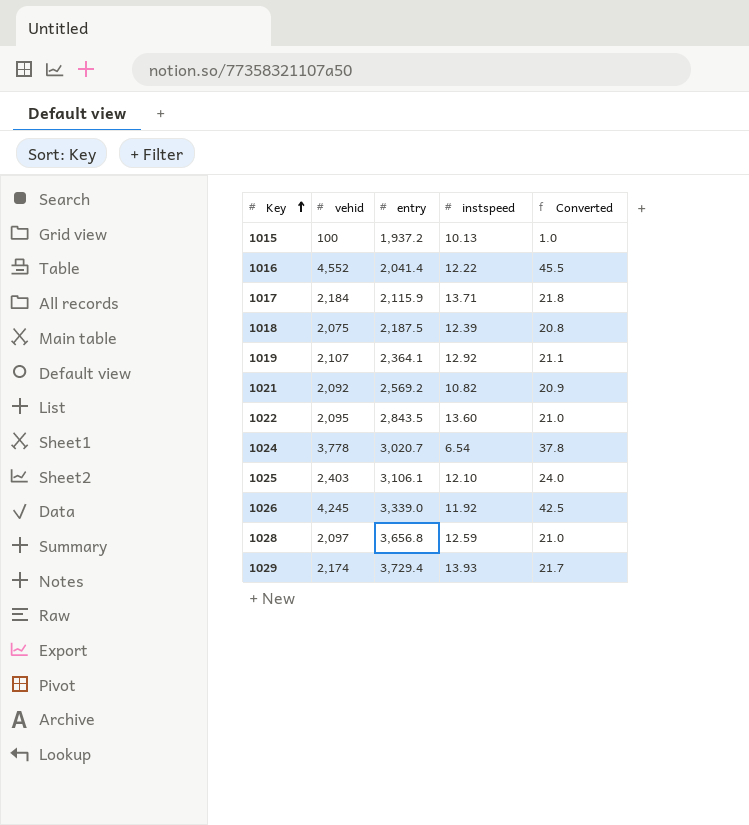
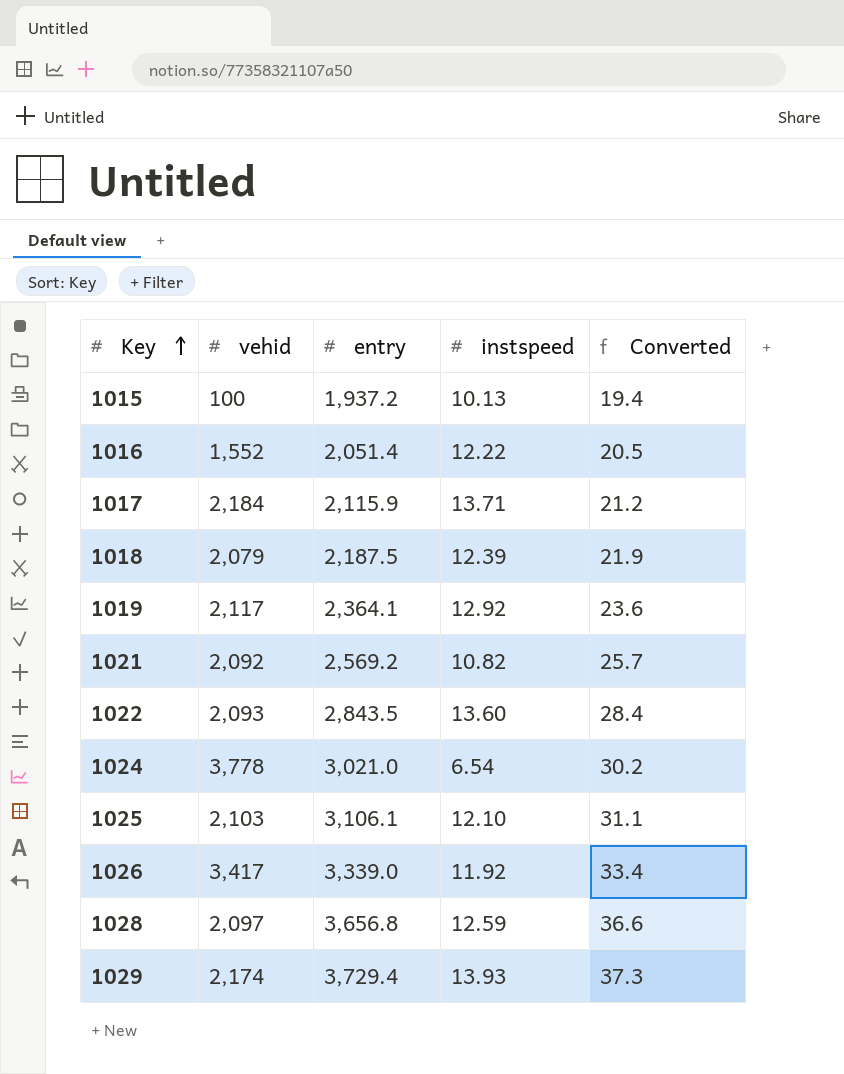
column Converted | formula: [vehid] * 0.01 -> [entry] * 0.01
1016 | vehid: 4,552 -> 1,552
1016 | entry: 2,041.4 -> 2,051.4
1018 | vehid: 2,075 -> 2,079
1019 | vehid: 2,107 -> 2,117
1022 | vehid: 2,095 -> 2,093
1024 | entry: 3,020.7 -> 3,021.0
1025 | vehid: 2,403 -> 2,103
1026 | vehid: 4,245 -> 3,417

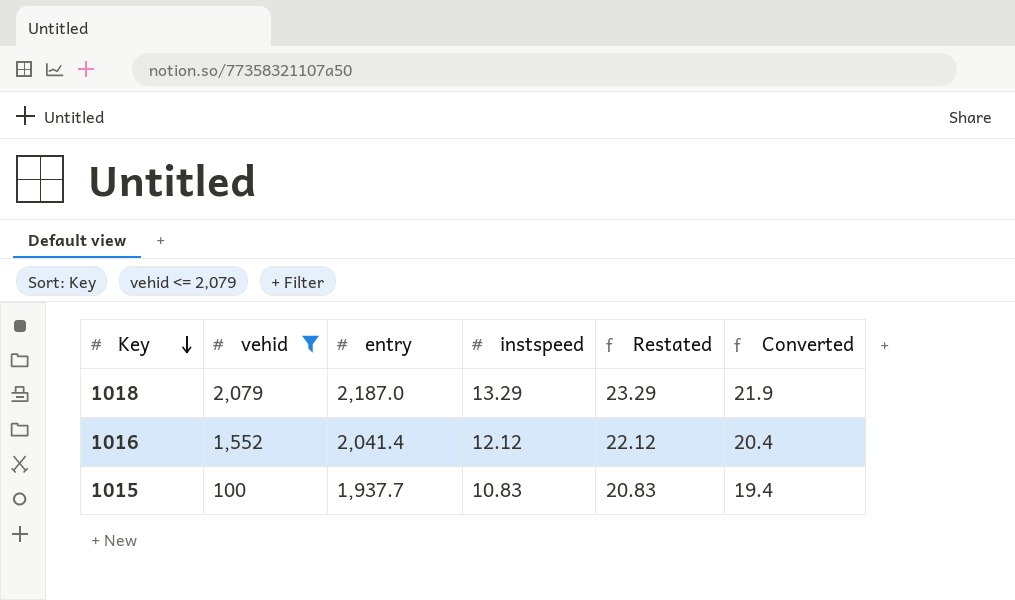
filter: none -> vehid <= 2,079
row order: Key ascending -> Key descending
column Restated | formula: none -> [instspeed] + 10
1018 | entry: 2,187.5 -> 2,187.0
1018 | instspeed: 12.39 -> 13.29
1016 | entry: 2,051.4 -> 2,041.4
1016 | instspeed: 12.22 -> 12.12
1016 | Converted: 20.5 -> 20.4
1015 | entry: 1,937.2 -> 1,937.7
1015 | instspeed: 10.13 -> 10.83

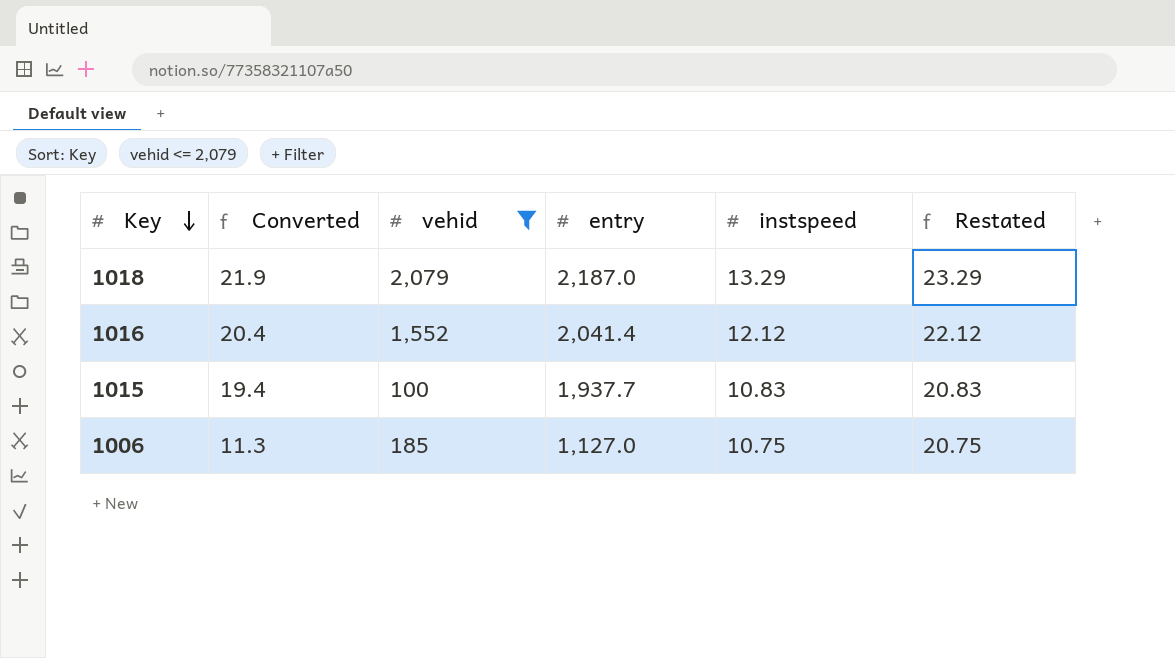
column Converted | position: 6 -> 2
row 1006: none -> 11.3 | 185 | 1,127.0 | 10.75 | 20.75

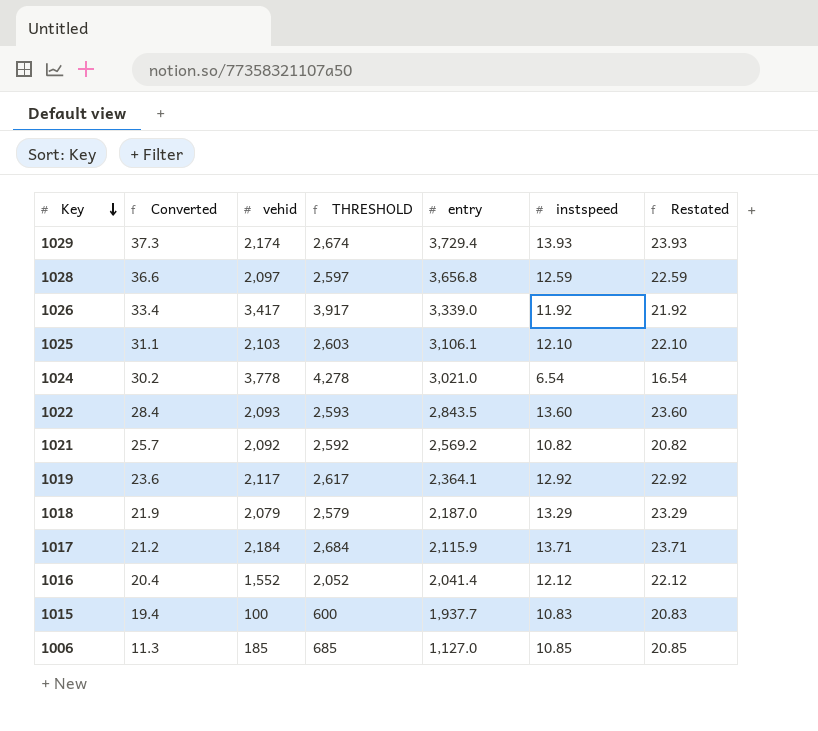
filter: vehid <= 2,079 -> none
column THRESHOLD | formula: none -> [vehid] + 500
1006 | instspeed: 10.75 -> 10.85
1006 | Restated: 20.75 -> 20.85

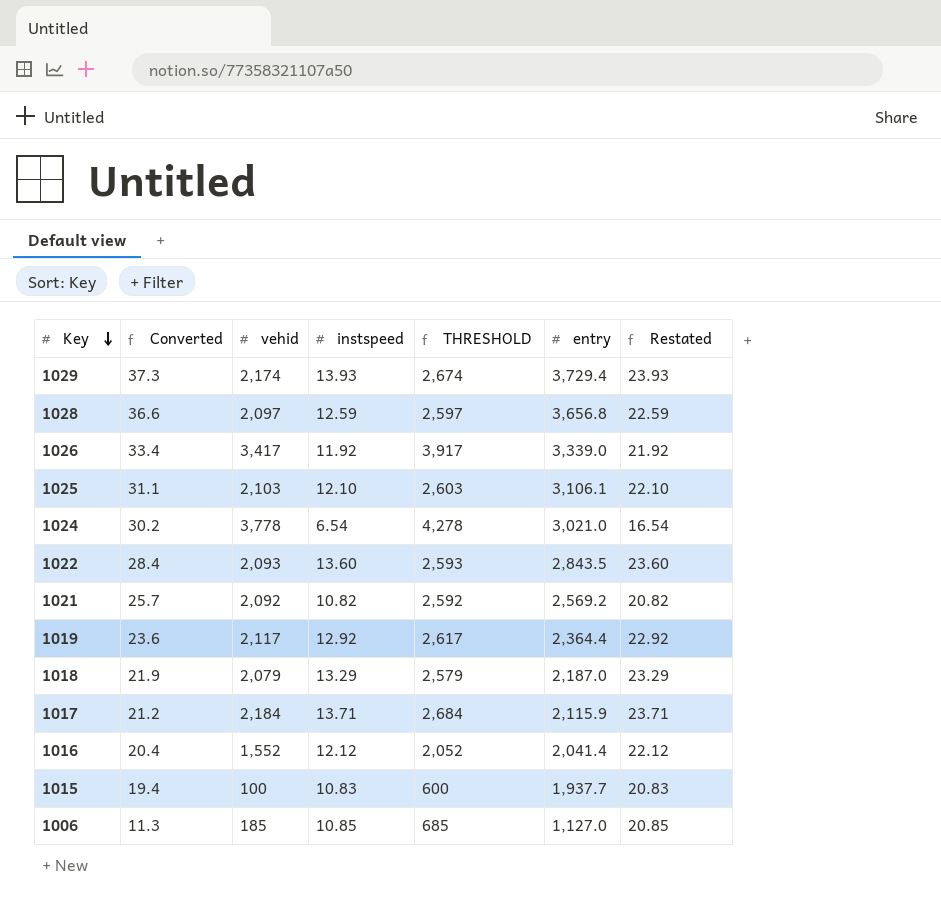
column instspeed | position: 6 -> 4
1019 | entry: 2,364.1 -> 2,364.4

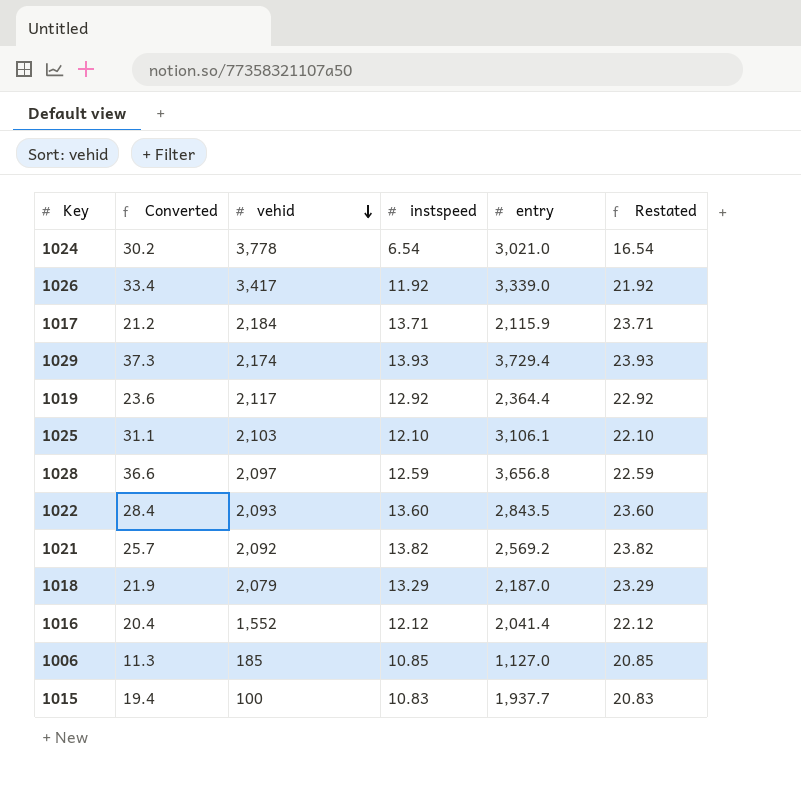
row order: Key descending -> vehid descending
column THRESHOLD | formula: [vehid] + 500 -> none
1021 | instspeed: 10.82 -> 13.82
1021 | Restated: 20.82 -> 23.82

